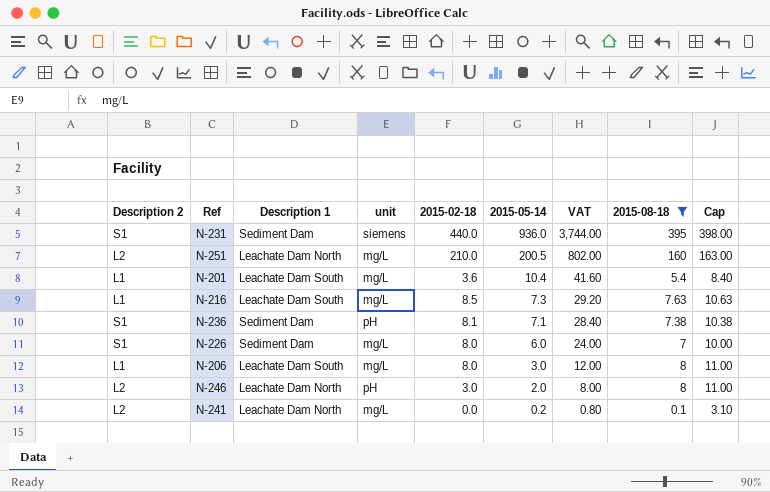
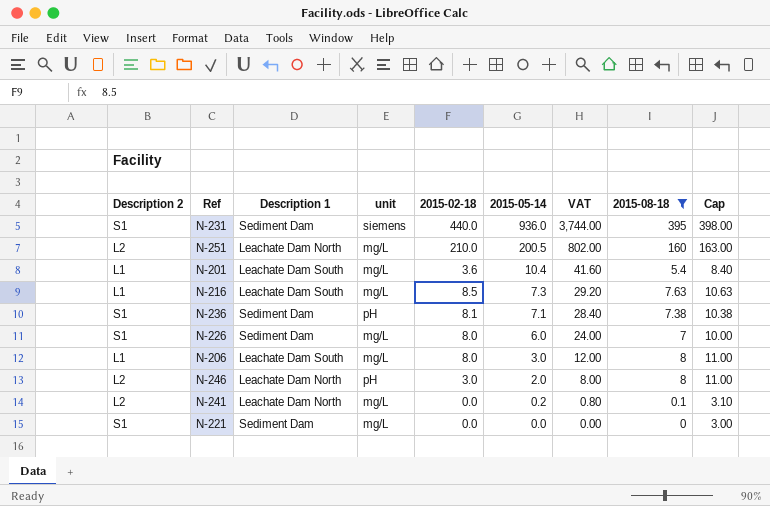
row N-221: none -> S1 | Sediment Dam | mg/L | 0.0 | 0.0 | 0.00 | 0 | 3.00

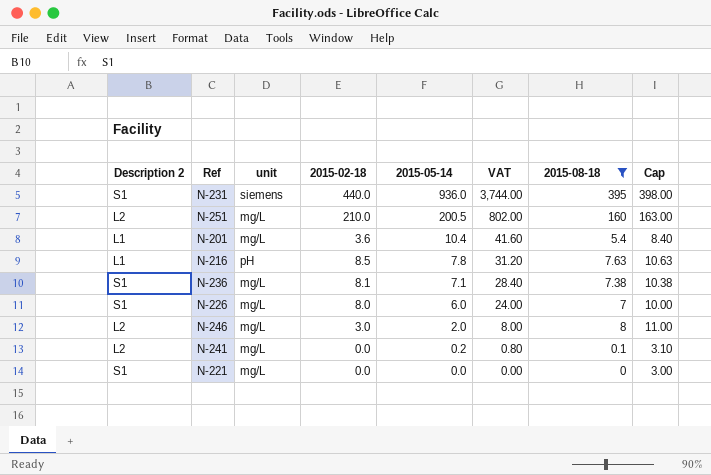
column Description 1 | position: 3 -> none
row N-206: L1 | Leachate Dam South | mg/L | 8.0 | 3.0 | 12.00 | 8 | 11.00 -> none
N-216 | unit: mg/L -> pH
N-216 | 2015-05-14: 7.3 -> 7.8
N-216 | VAT: 29.20 -> 31.20
N-236 | unit: pH -> mg/L
N-246 | unit: pH -> mg/L

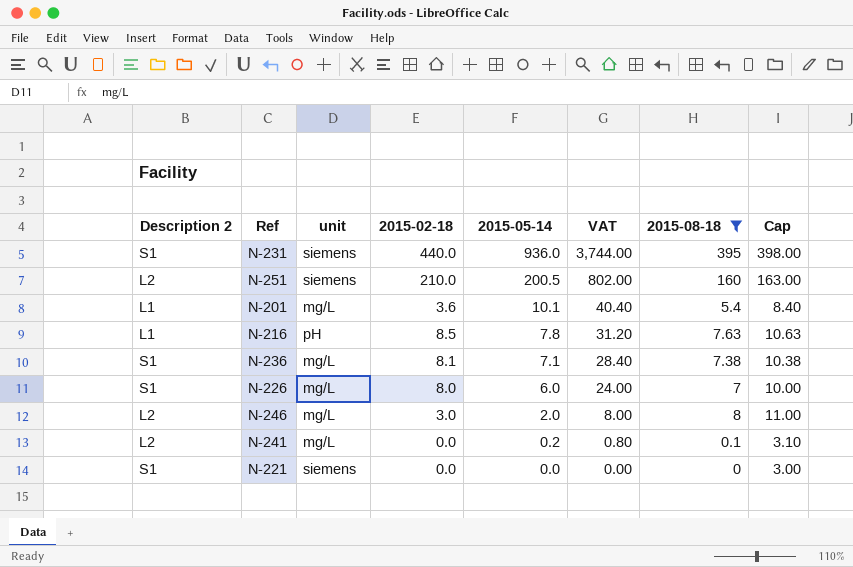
N-251 | unit: mg/L -> siemens
N-201 | 2015-05-14: 10.4 -> 10.1
N-201 | VAT: 41.60 -> 40.40
N-221 | unit: mg/L -> siemens

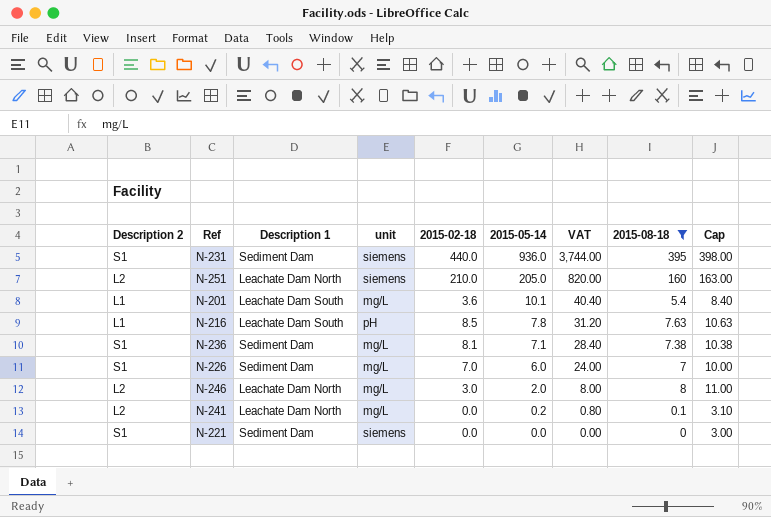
column Description 1 | position: none -> 3
N-251 | 2015-05-14: 200.5 -> 205.0
N-251 | VAT: 802.00 -> 820.00
N-226 | 2015-02-18: 8.0 -> 7.0

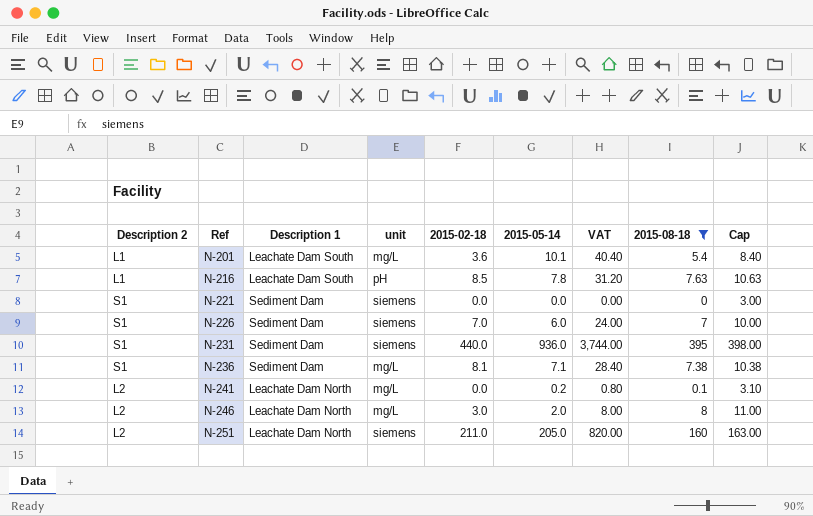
row order: 2015-05-14 descending -> Ref ascending
N-226 | unit: mg/L -> siemens
N-251 | 2015-02-18: 210.0 -> 211.0

